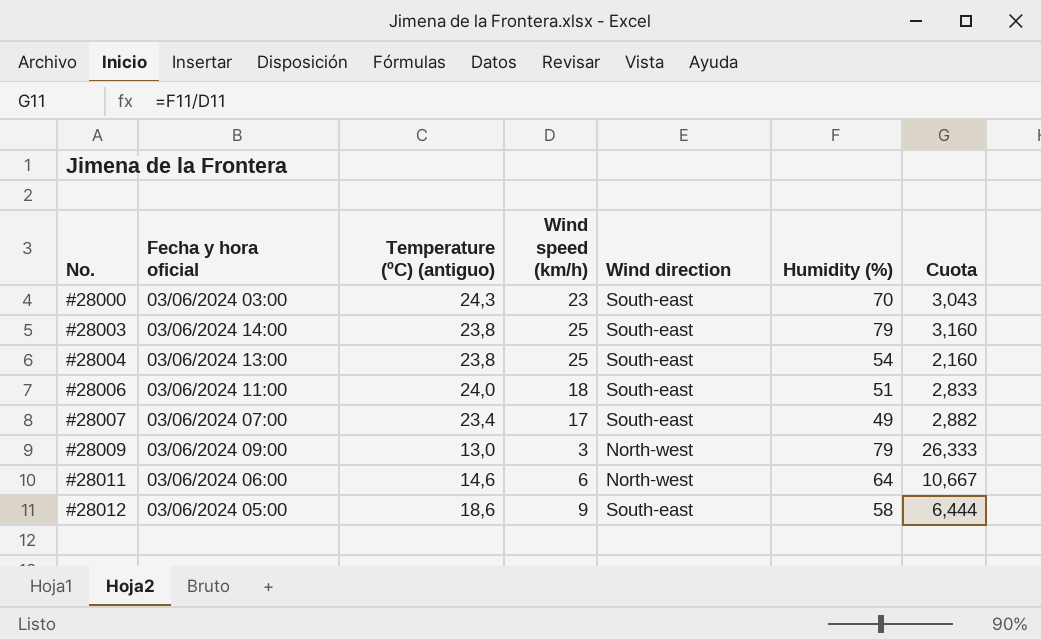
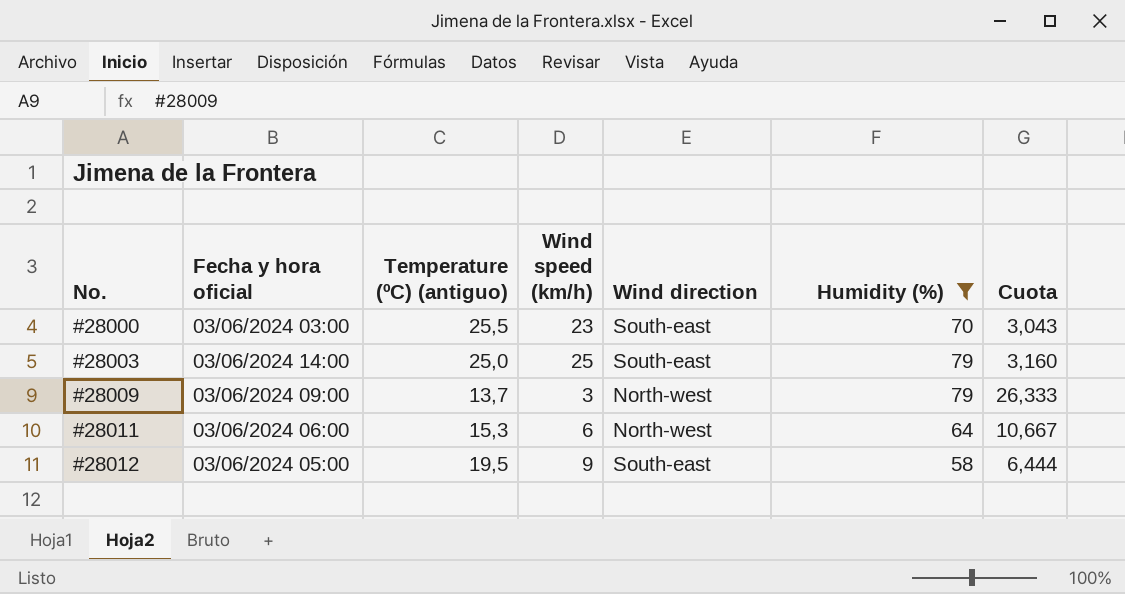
filter: none -> Humidity (%) >= 58
#28000 | Temperature (ºC) (antiguo): 24,3 -> 25,5
#28003 | Temperature (ºC) (antiguo): 23,8 -> 25,0
#28009 | Temperature (ºC) (antiguo): 13,0 -> 13,7
#28011 | Temperature (ºC) (antiguo): 14,6 -> 15,3
#28012 | Temperature (ºC) (antiguo): 18,6 -> 19,5

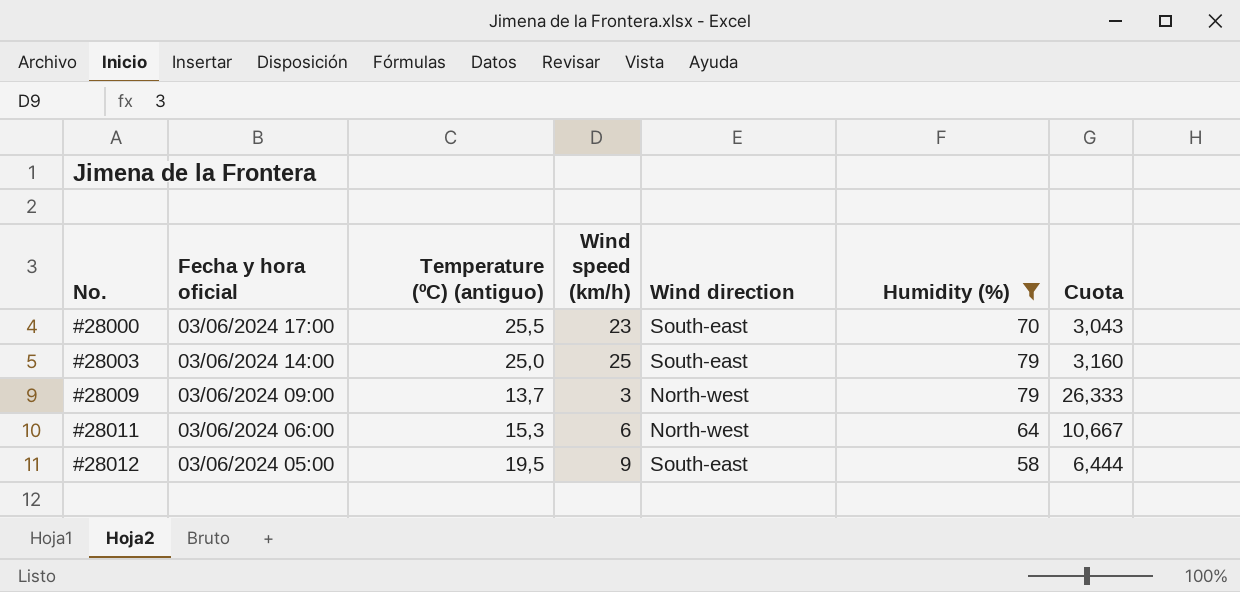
#28000 | Fecha y hora oficial: 03/06/2024 03:00 -> 03/06/2024 17:00

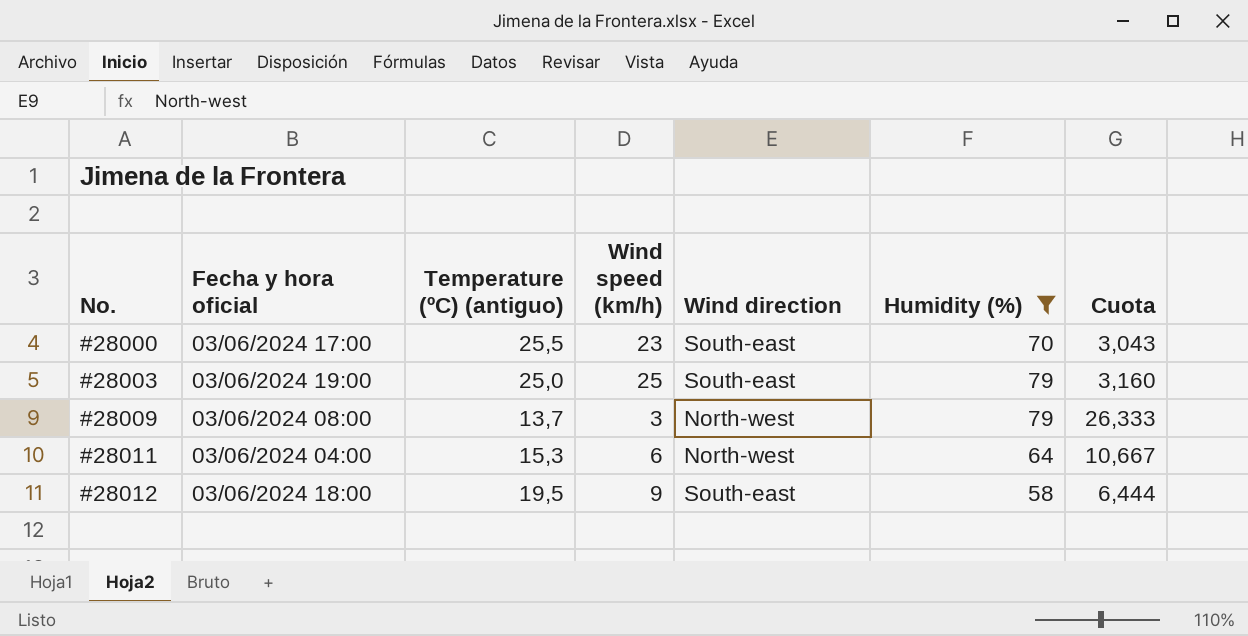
#28003 | Fecha y hora oficial: 03/06/2024 14:00 -> 03/06/2024 19:00
#28009 | Fecha y hora oficial: 03/06/2024 09:00 -> 03/06/2024 08:00
#28011 | Fecha y hora oficial: 03/06/2024 06:00 -> 03/06/2024 04:00
#28012 | Fecha y hora oficial: 03/06/2024 05:00 -> 03/06/2024 18:00

